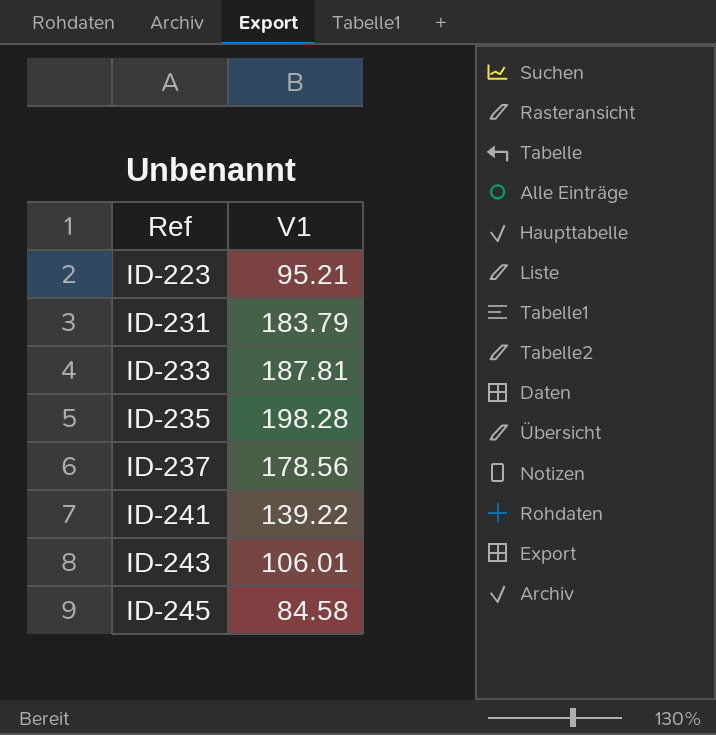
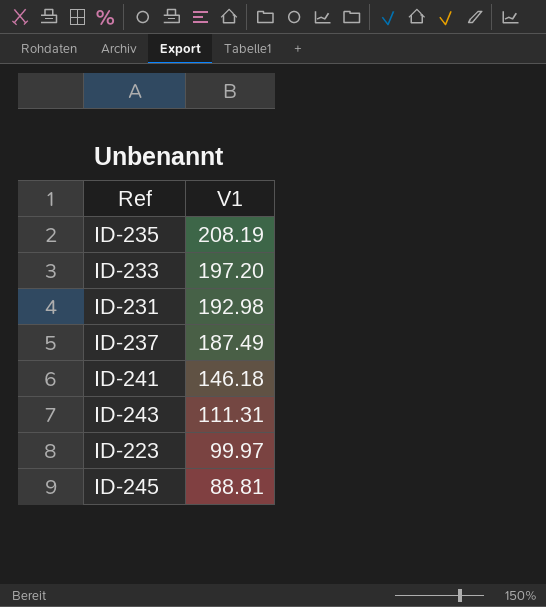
row order: Ref ascending -> V1 descending
ID-235 | V1: 198.28 -> 208.19
ID-233 | V1: 187.81 -> 197.20
ID-231 | V1: 183.79 -> 192.98
ID-237 | V1: 178.56 -> 187.49
ID-241 | V1: 139.22 -> 146.18
ID-243 | V1: 106.01 -> 111.31
ID-223 | V1: 95.21 -> 99.97
ID-245 | V1: 84.58 -> 88.81

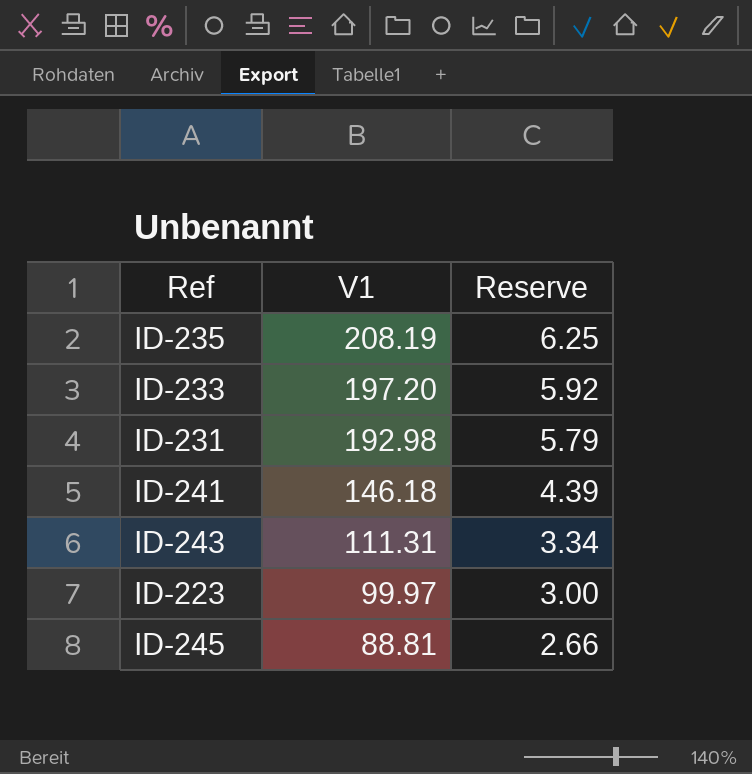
column Reserve | formula: none -> [V1] * 0.03
row ID-237: 187.49 -> none

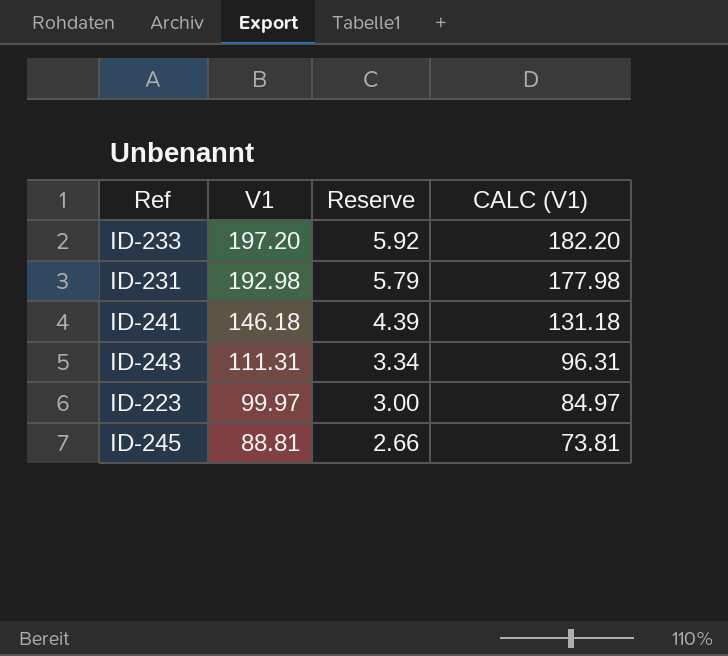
column CALC (V1) | formula: none -> [V1] - 15
row ID-235: 208.19 | 6.25 -> none

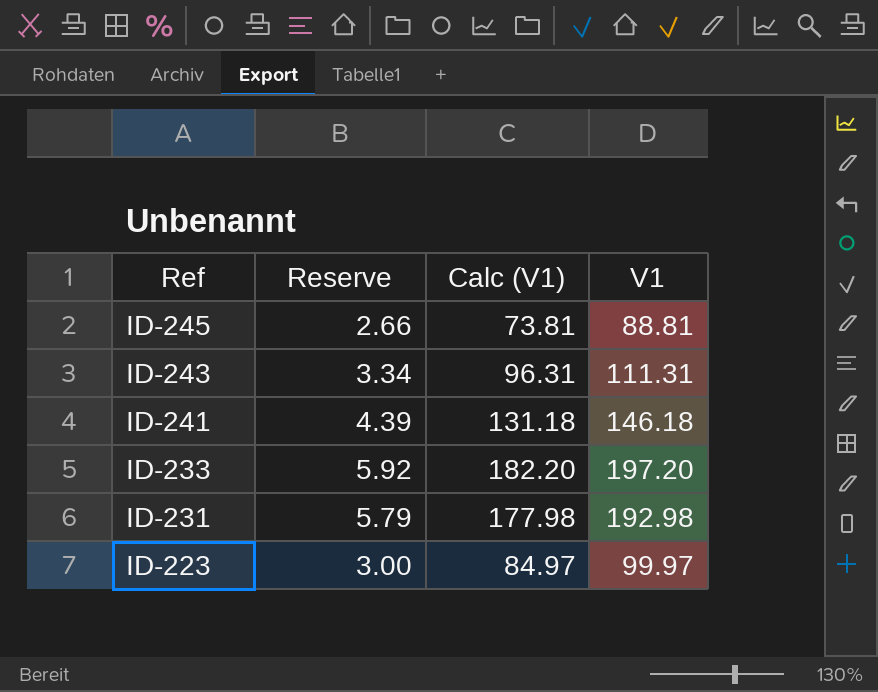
row order: V1 descending -> Ref descending
column name: CALC (V1) -> Calc (V1)
column V1 | position: 2 -> 4

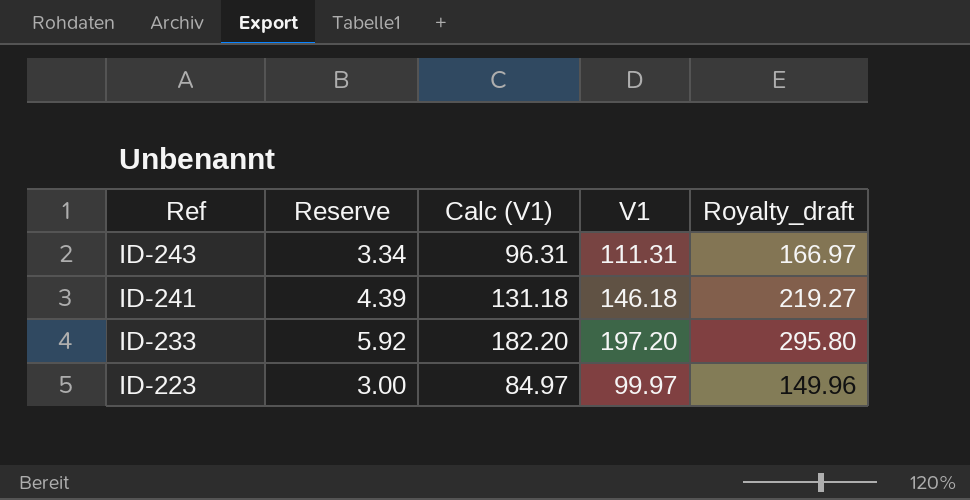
column Royalty_draft | formula: none -> [V1] * 1.5
row ID-245: 2.66 | 73.81 | 88.81 -> none
row ID-231: 5.79 | 177.98 | 192.98 -> none

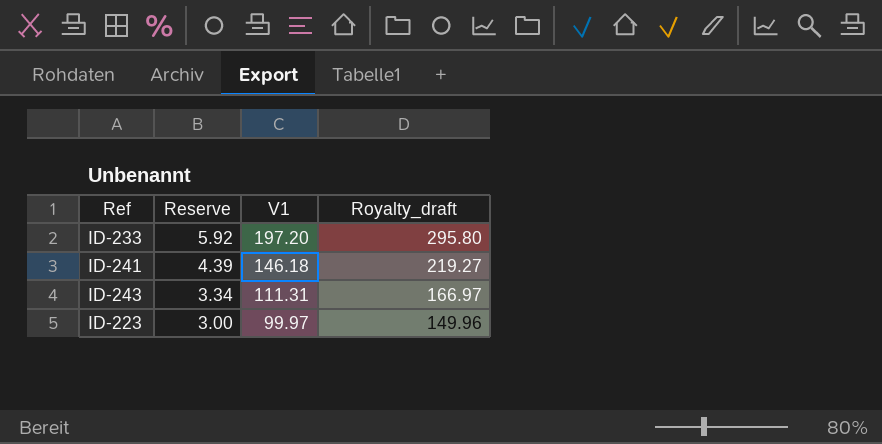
row order: Ref descending -> Reserve descending
column Calc (V1) | formula: [V1] - 15 -> none

